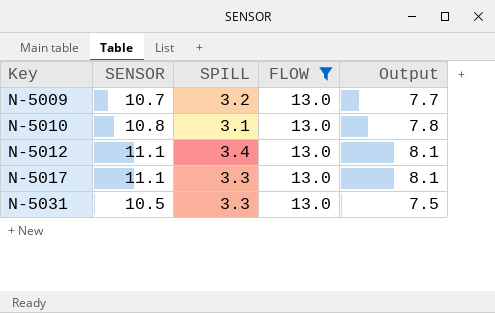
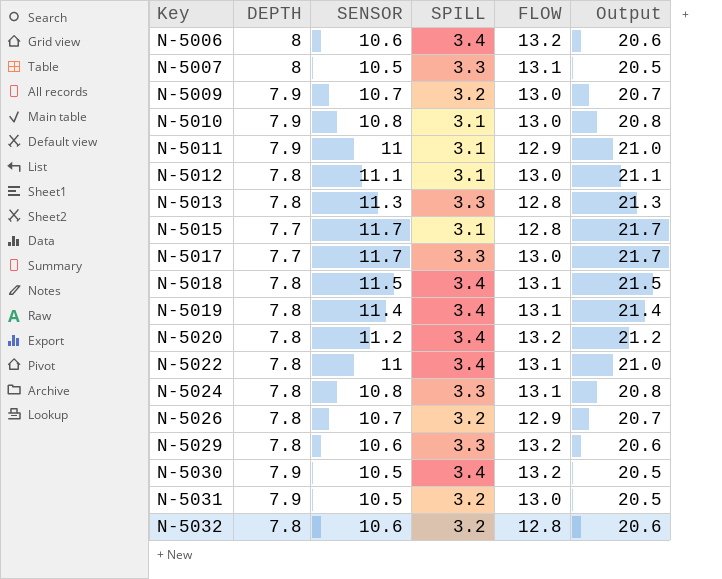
filter: FLOW = 13.0 -> none
column DEPTH | position: none -> 2
column Output | formula: [SENSOR] - 3 -> [SENSOR] + 10
N-5012 | SPILL: 3.4 -> 3.1
N-5017 | SENSOR: 11.1 -> 11.7
N-5031 | SPILL: 3.3 -> 3.2

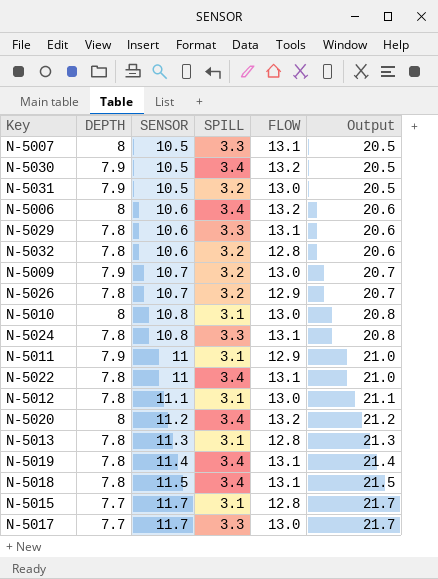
row order: Key ascending -> SENSOR ascending
N-5029 | FLOW: 13.2 -> 13.1
N-5010 | DEPTH: 7.9 -> 8
N-5020 | DEPTH: 7.8 -> 8
N-5013 | SPILL: 3.3 -> 3.1

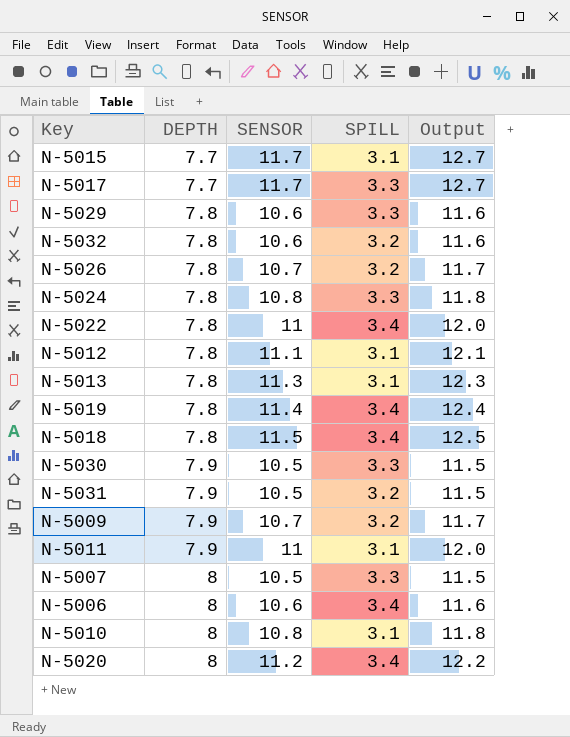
row order: SENSOR ascending -> DEPTH ascending
column FLOW | position: 5 -> none
column Output | formula: [SENSOR] + 10 -> [SENSOR] + 1
N-5030 | SPILL: 3.4 -> 3.3

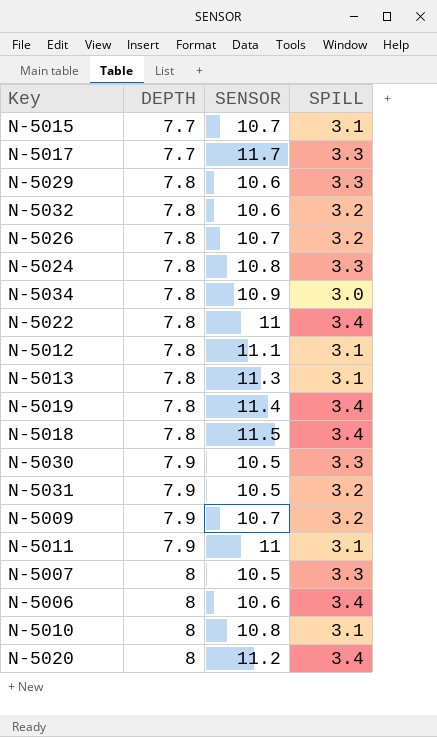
column Output | formula: [SENSOR] + 1 -> none
N-5015 | SENSOR: 11.7 -> 10.7
row N-5034: none -> 7.8 | 10.9 | 3.0

